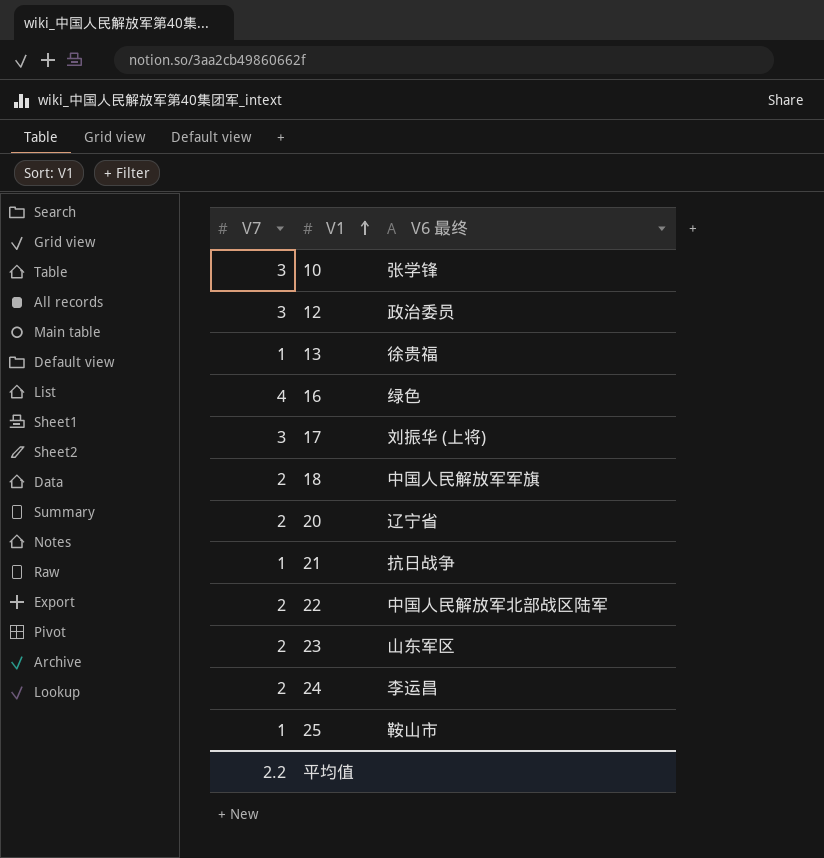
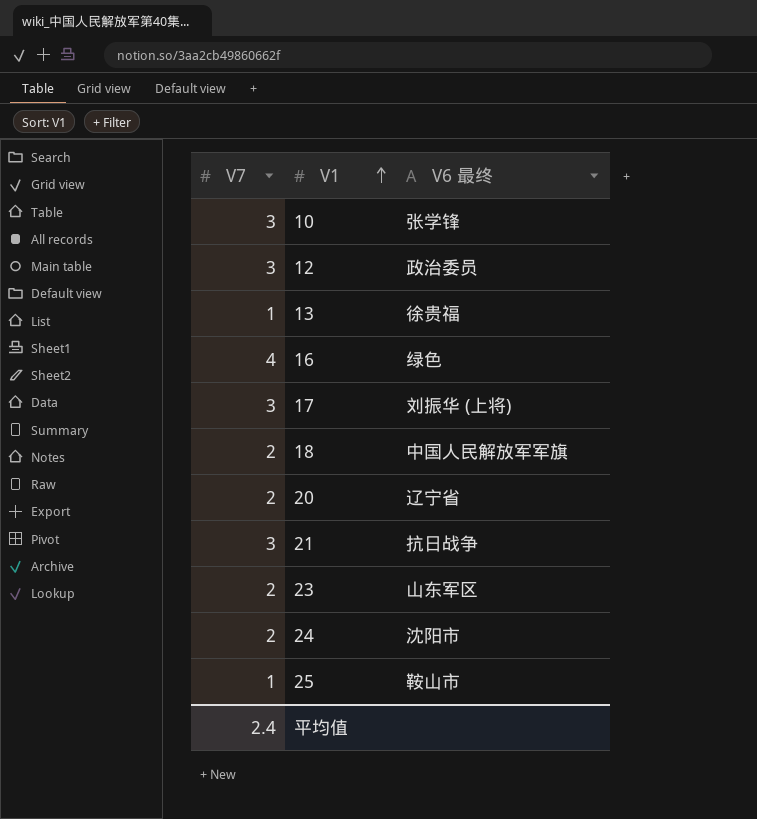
row 22: 2 | 中国人民解放军北部战区陆军 -> none
21 | V7: 1 -> 3
24 | V6 最终: 李运昌 -> 沈阳市
平均值 | V7: 2.2 -> 2.4

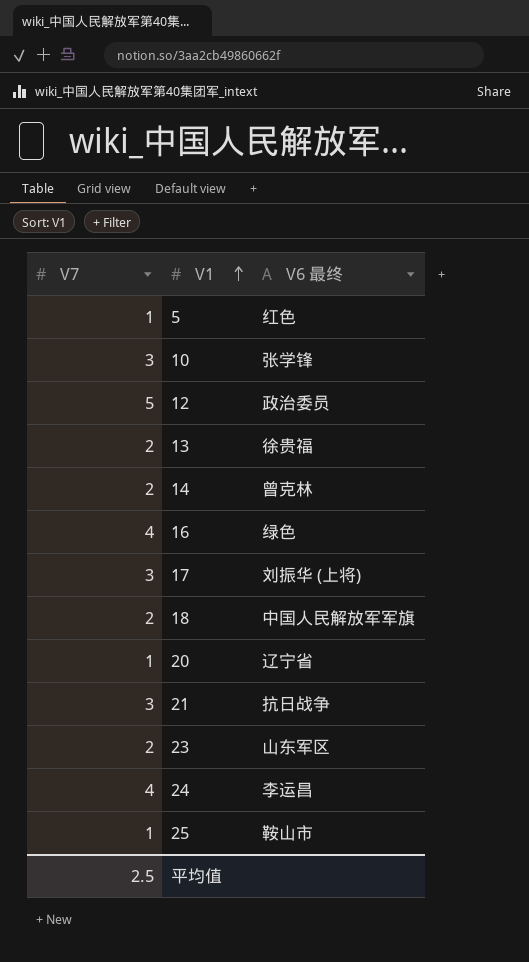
row 5: none -> 1 | 红色
12 | V7: 3 -> 5
13 | V7: 1 -> 2
row 14: none -> 2 | 曾克林
20 | V7: 2 -> 1
24 | V7: 2 -> 4
24 | V6 最终: 沈阳市 -> 李运昌
平均值 | V7: 2.4 -> 2.5

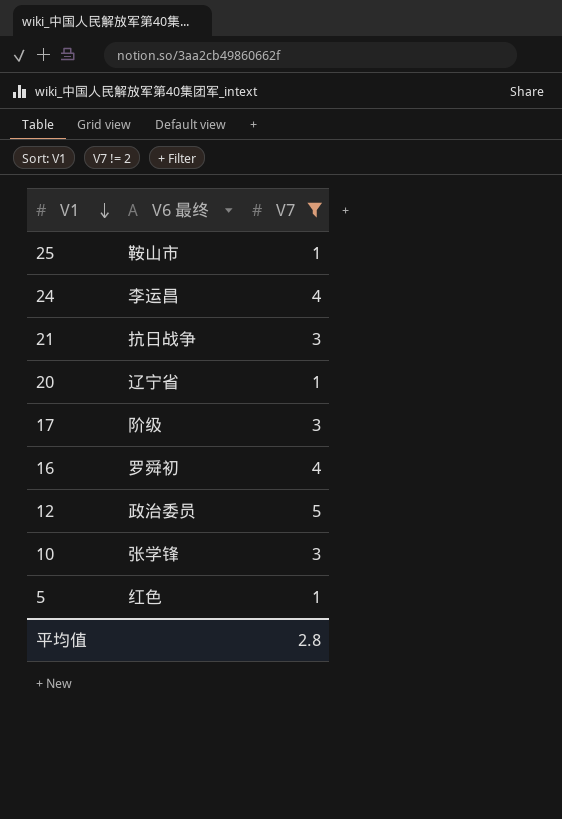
filter: none -> V7 != 2
row order: V1 ascending -> V1 descending
column V7 | position: 1 -> 3
17 | V6 最终: 刘振华 (上将) -> 阶级
16 | V6 最终: 绿色 -> 罗舜初
平均值 | V7: 2.5 -> 2.8

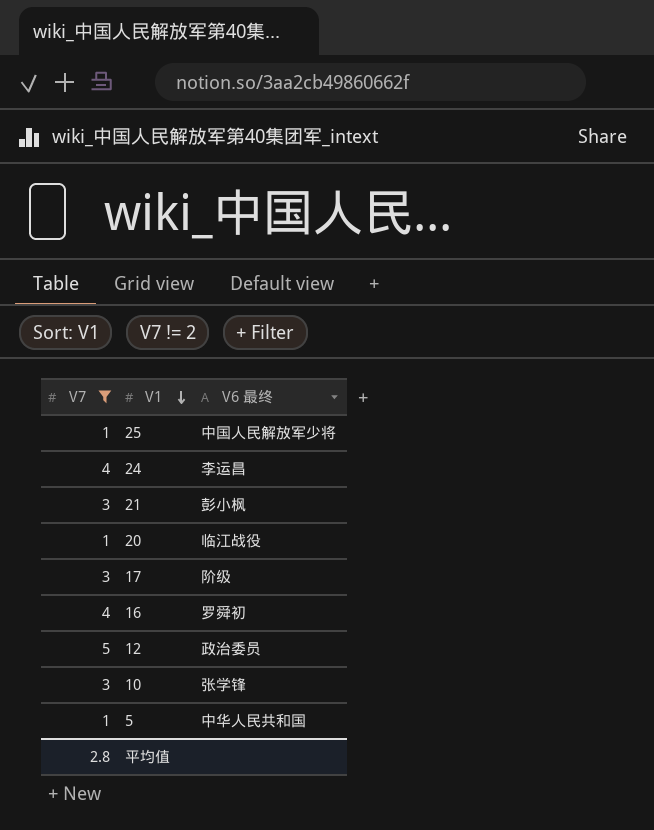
column V7 | position: 3 -> 1
25 | V6 最终: 鞍山市 -> 中国人民解放军少将
21 | V6 最终: 抗日战争 -> 彭小枫
20 | V6 最终: 辽宁省 -> 临江战役
5 | V6 最终: 红色 -> 中华人民共和国

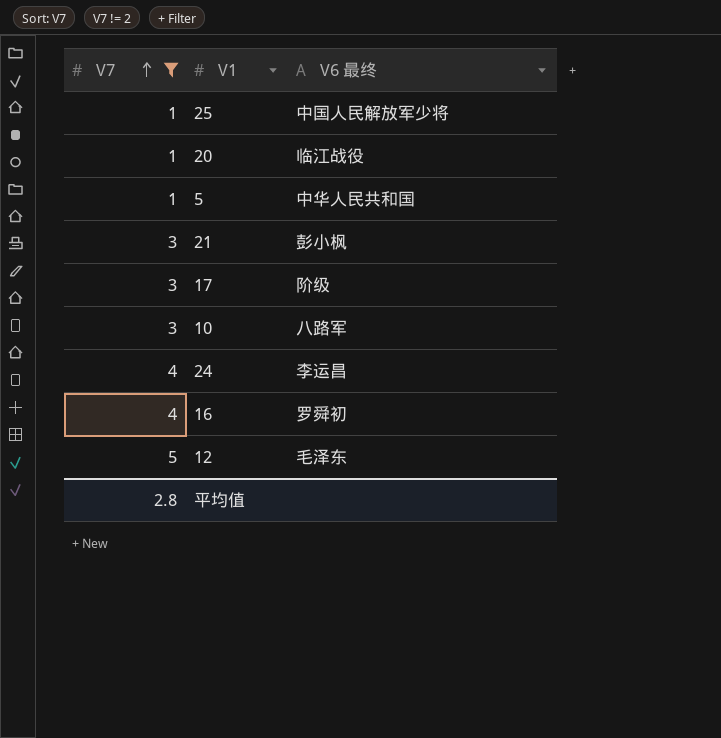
row order: V1 descending -> V7 ascending
10 | V6 最终: 张学锋 -> 八路军
12 | V6 最终: 政治委员 -> 毛泽东

